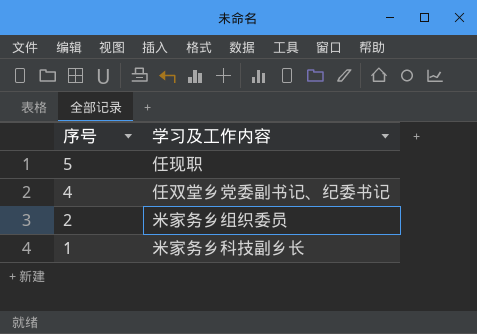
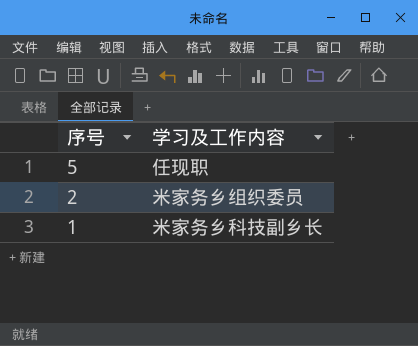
row 4: 任双堂乡党委副书记、纪委书记 -> none

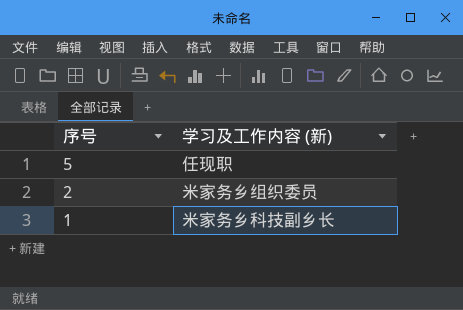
column name: 学习及工作内容 -> 学习及工作内容 (新)

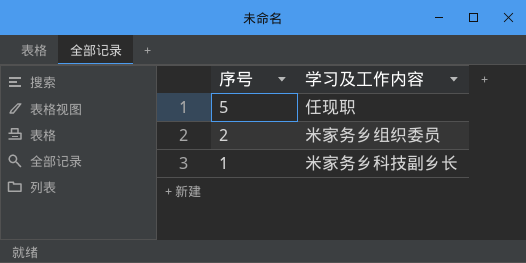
column name: 学习及工作内容 (新) -> 学习及工作内容

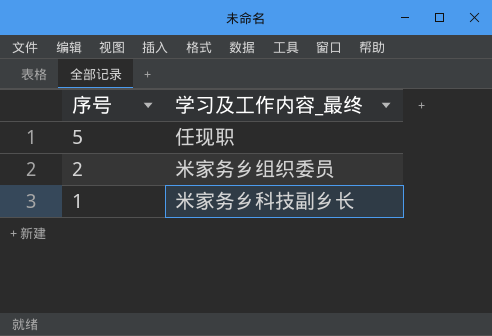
column name: 学习及工作内容 -> 学习及工作内容_最终

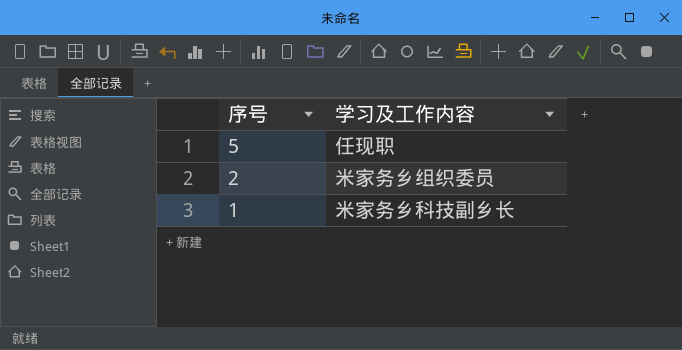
column name: 学习及工作内容_最终 -> 学习及工作内容

